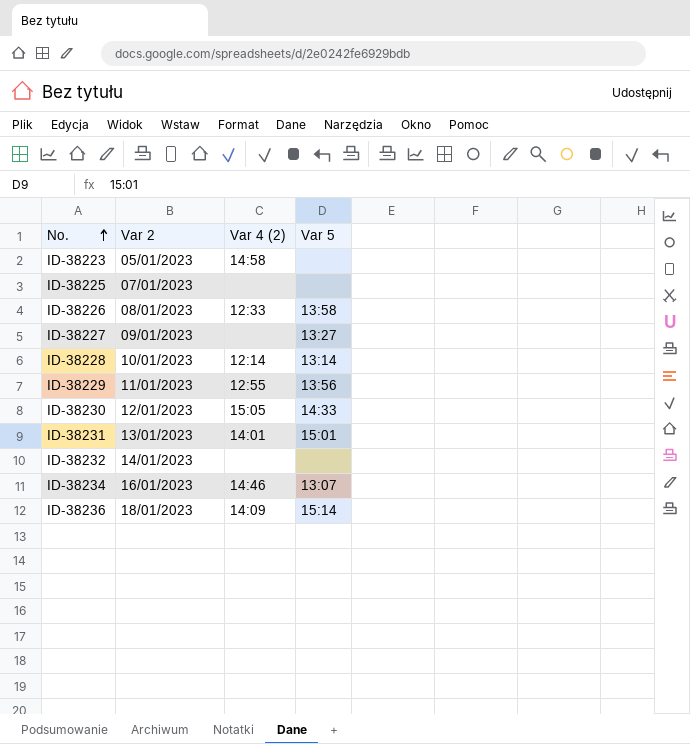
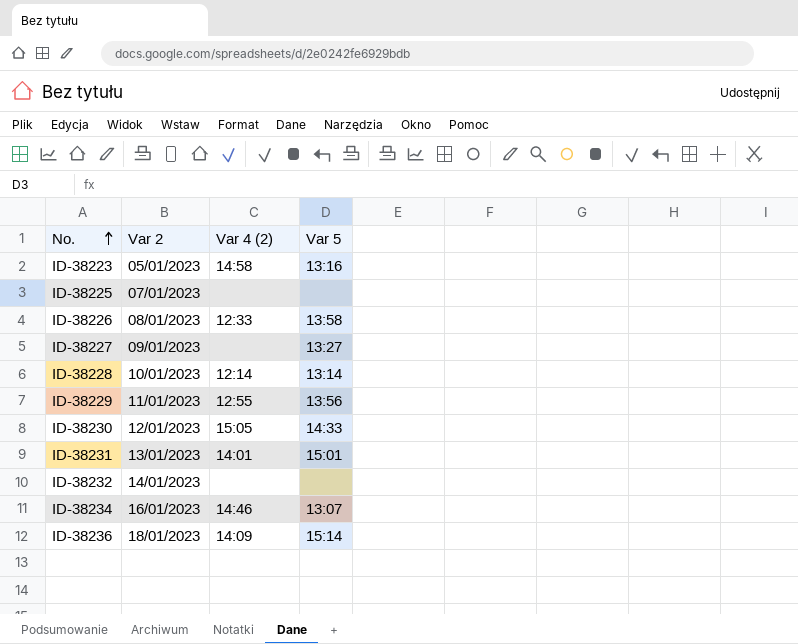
ID-38223 | Var 5: none -> 13:16

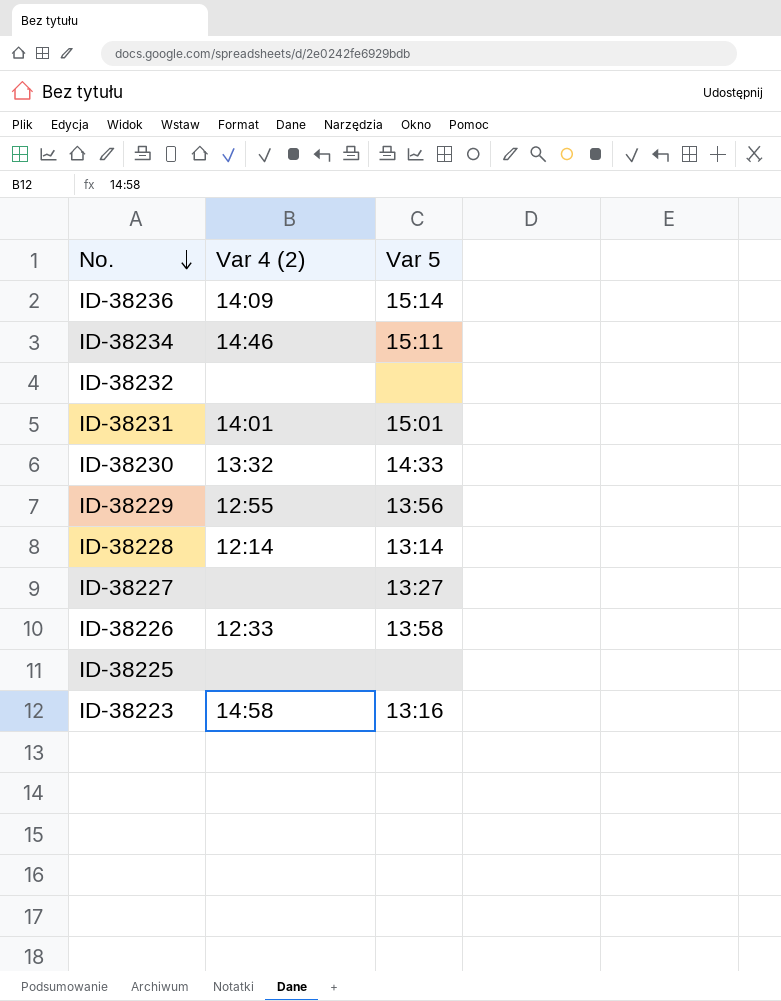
row order: No. ascending -> No. descending
column Var 2 | position: 2 -> none
ID-38234 | Var 5: 13:07 -> 15:11
ID-38230 | Var 4 (2): 15:05 -> 13:32

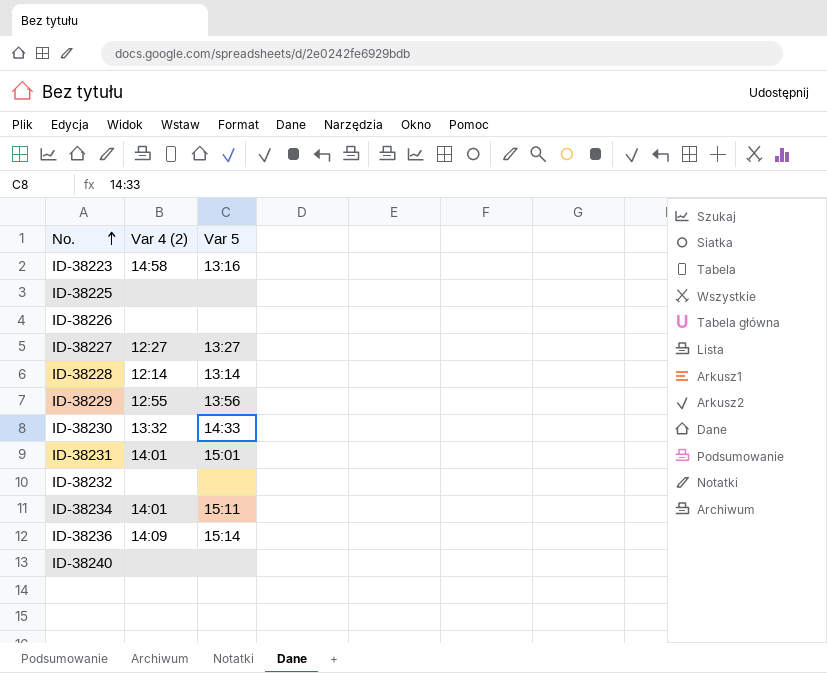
row order: No. descending -> No. ascending
ID-38226 | Var 4 (2): 12:33 -> none
ID-38226 | Var 5: 13:58 -> none
ID-38227 | Var 4 (2): none -> 12:27
ID-38234 | Var 4 (2): 14:46 -> 14:01
row ID-38240: none -> none | none

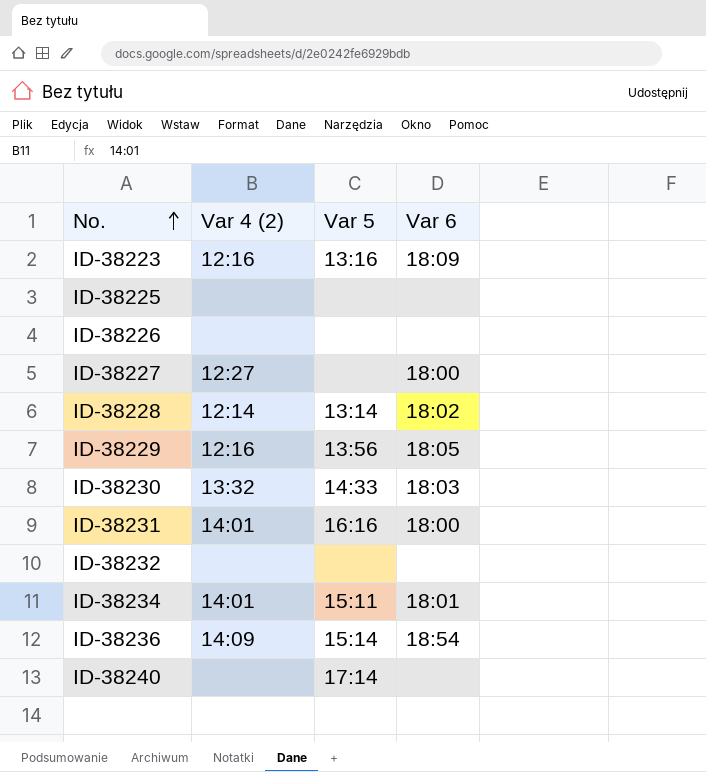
column Var 6 | position: none -> 4
ID-38223 | Var 4 (2): 14:58 -> 12:16
ID-38227 | Var 5: 13:27 -> none
ID-38229 | Var 4 (2): 12:55 -> 12:16
ID-38231 | Var 5: 15:01 -> 16:16
ID-38240 | Var 5: none -> 17:14

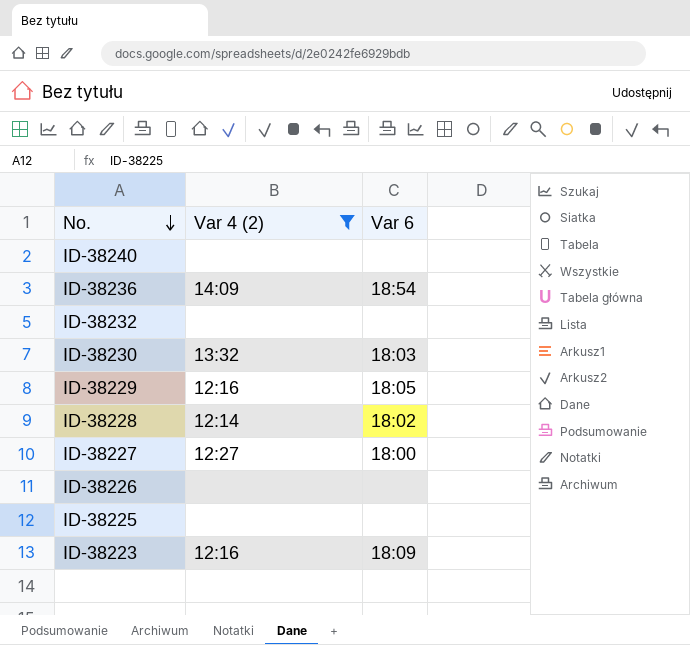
filter: none -> Var 4 (2) != 14:01
row order: No. ascending -> No. descending
column Var 5 | position: 3 -> none

